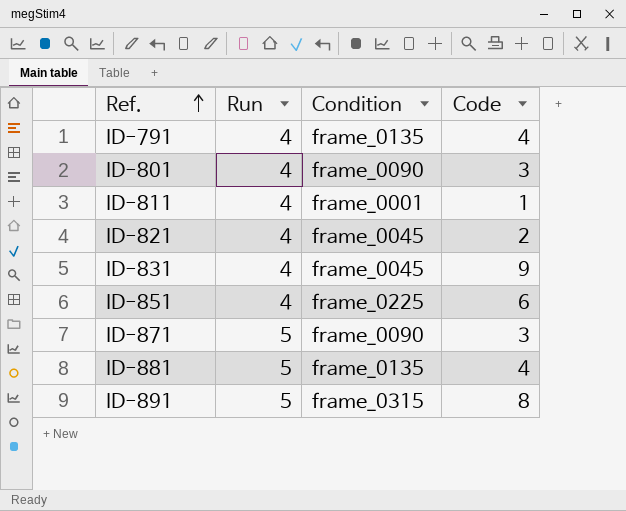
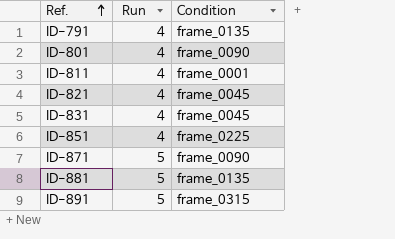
column Code | position: 4 -> none

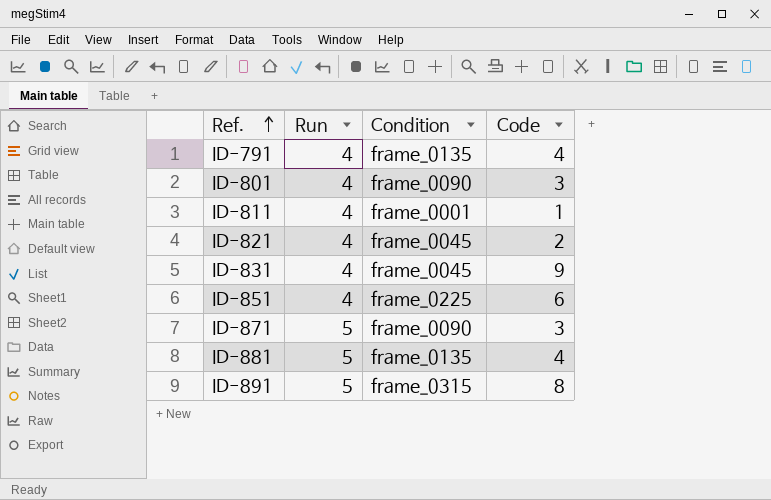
column Code | position: none -> 4

